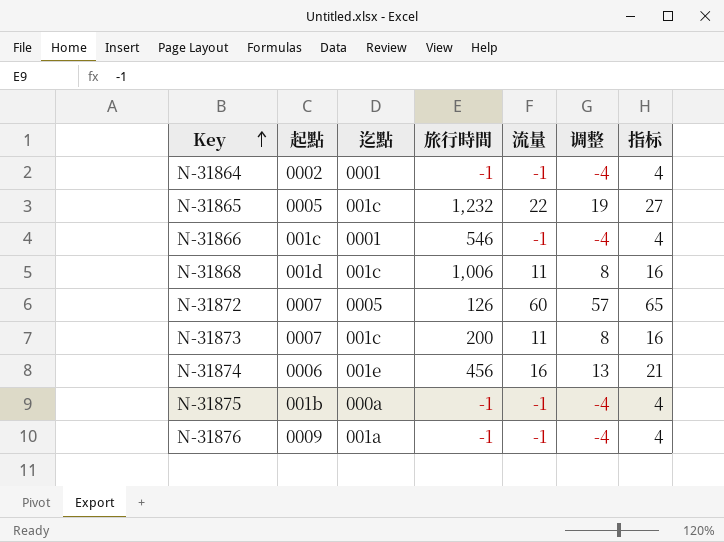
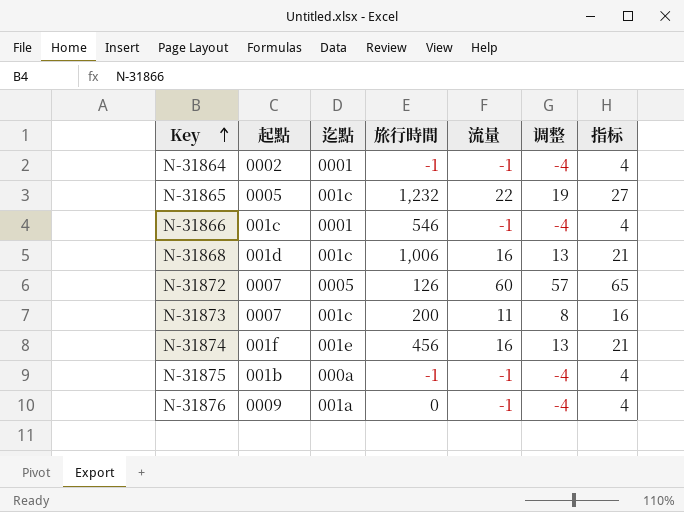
N-31868 | 流量: 11 -> 16
N-31868 | 调整: 8 -> 13
N-31868 | 指标: 16 -> 21
N-31874 | 起點: 0006 -> 001f
N-31876 | 旅行時間: -1 -> 0

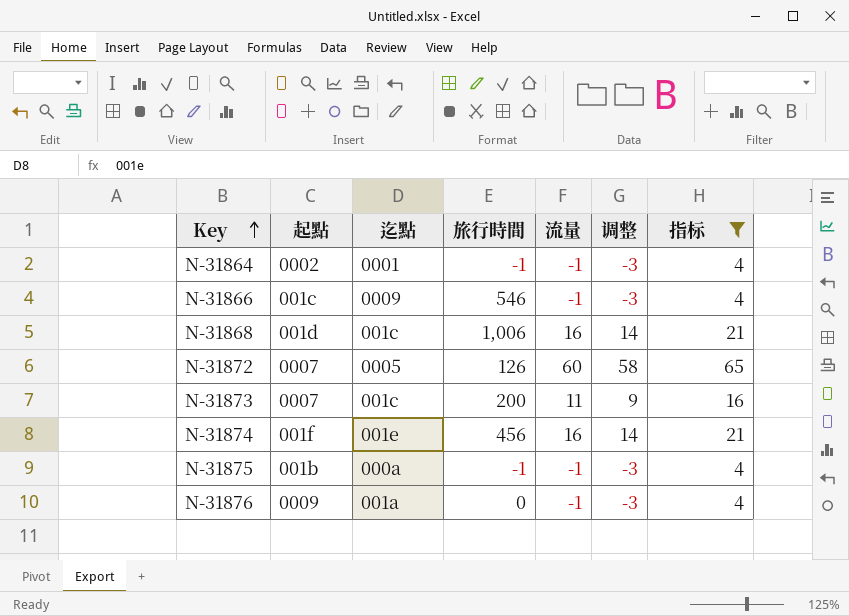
filter: none -> 指标 != 27
column 调整 | formula: [流量] - 3 -> [流量] - 2
N-31866 | 迄點: 0001 -> 0009

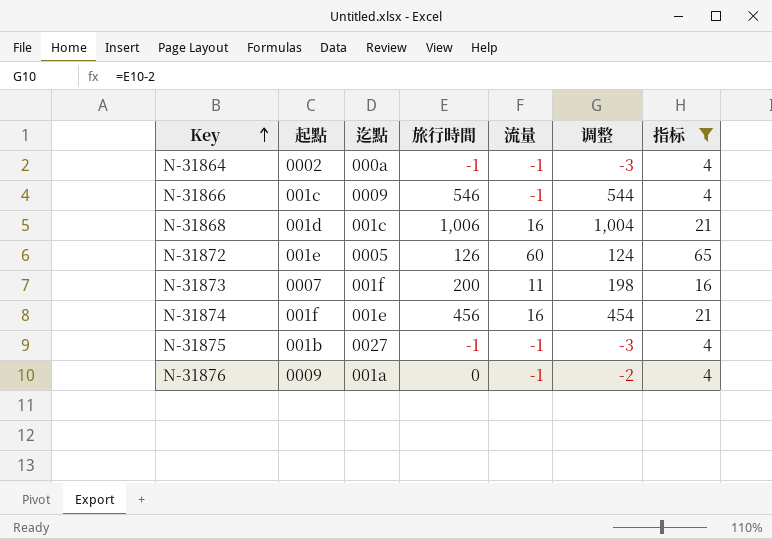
column 调整 | formula: [流量] - 2 -> [旅行時間] - 2
N-31864 | 迄點: 0001 -> 000a
N-31872 | 起點: 0007 -> 001e
N-31873 | 迄點: 001c -> 001f
N-31875 | 迄點: 000a -> 0027

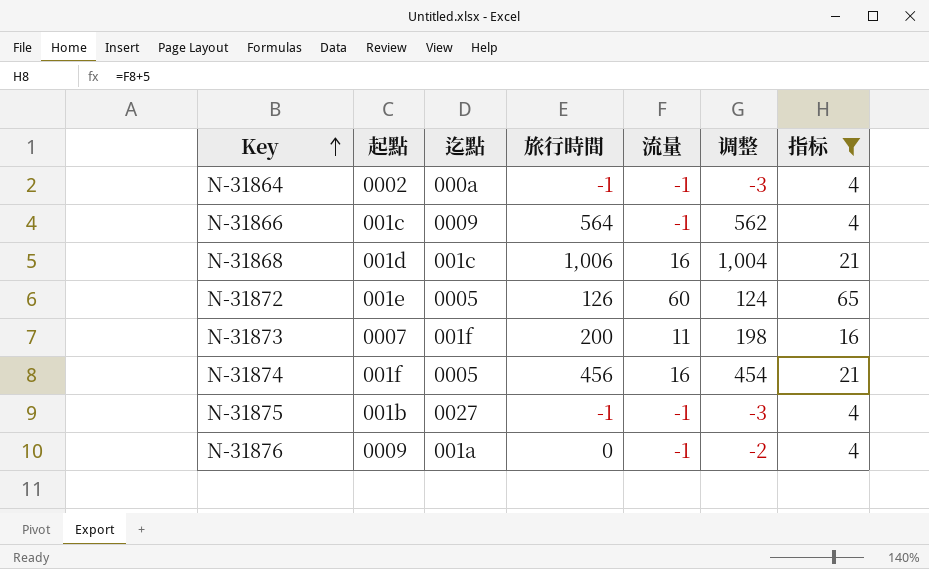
N-31866 | 旅行時間: 546 -> 564
N-31866 | 调整: 544 -> 562
N-31874 | 迄點: 001e -> 0005

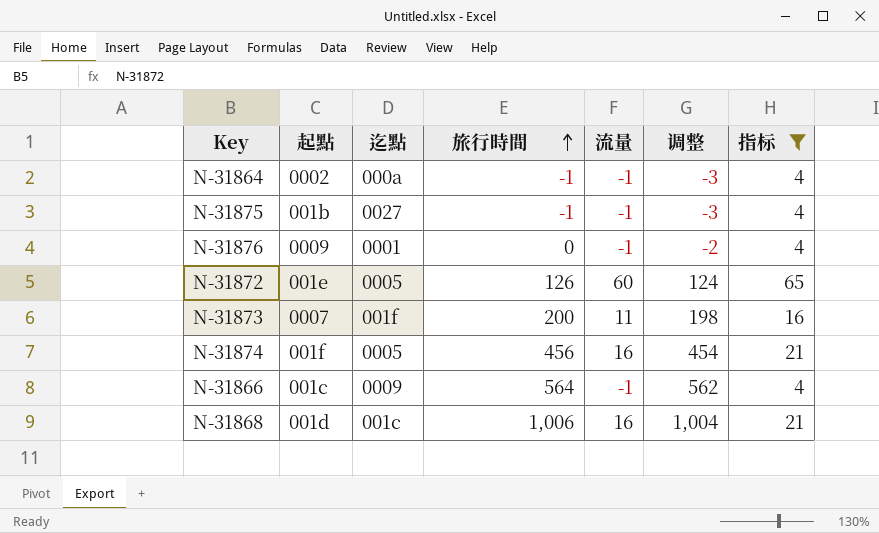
row order: Key ascending -> 旅行時間 ascending
N-31876 | 迄點: 001a -> 0001

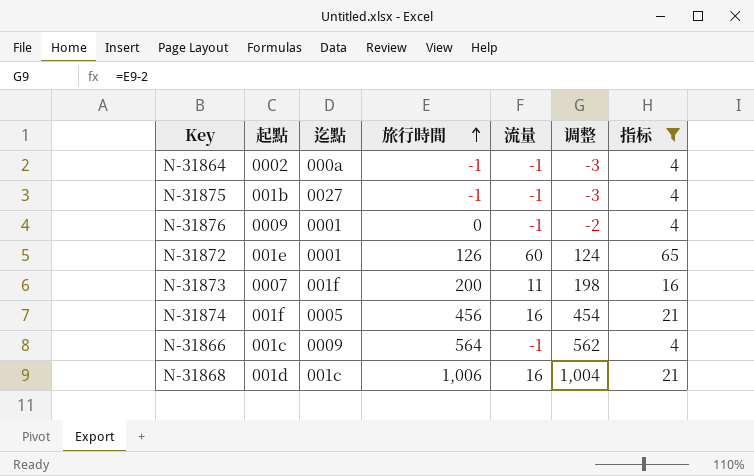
N-31872 | 迄點: 0005 -> 0001

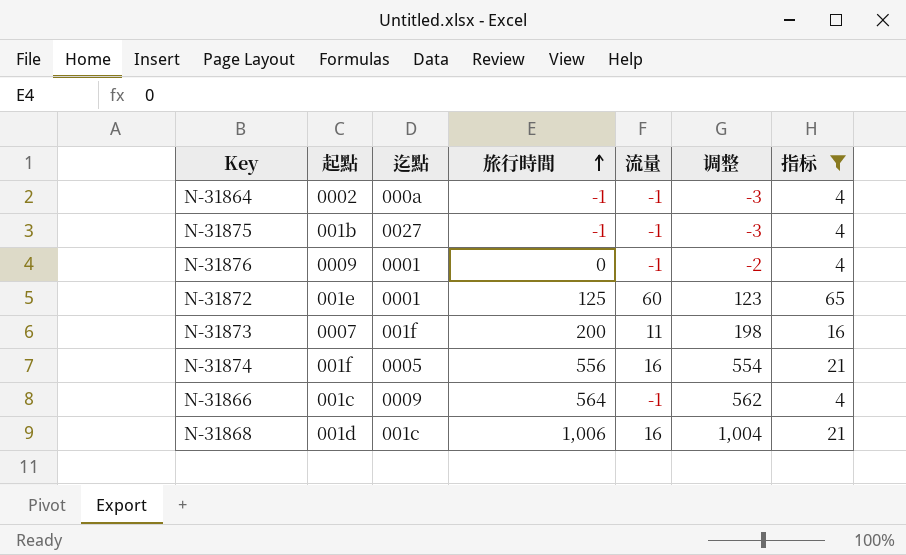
N-31872 | 旅行時間: 126 -> 125
N-31872 | 调整: 124 -> 123
N-31874 | 旅行時間: 456 -> 556
N-31874 | 调整: 454 -> 554

